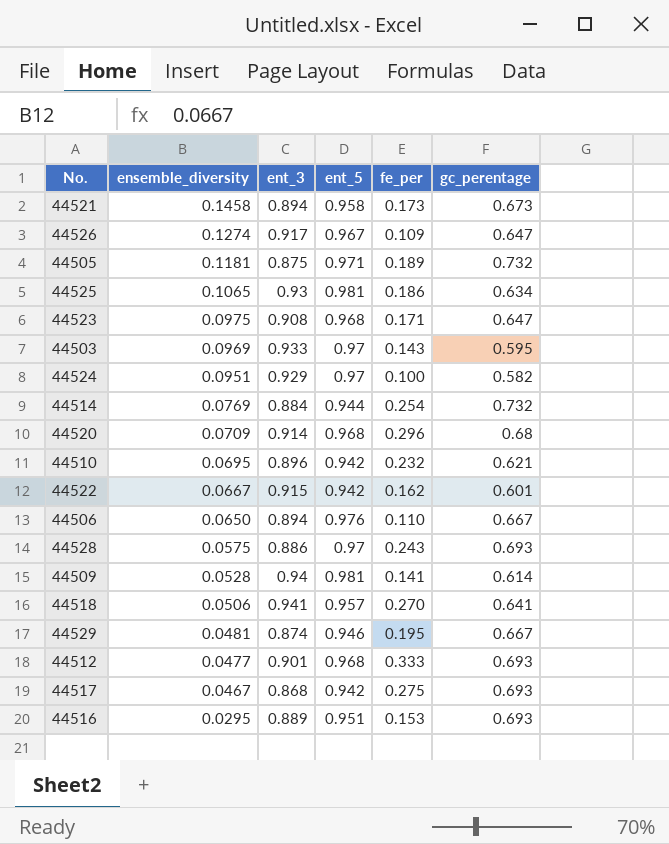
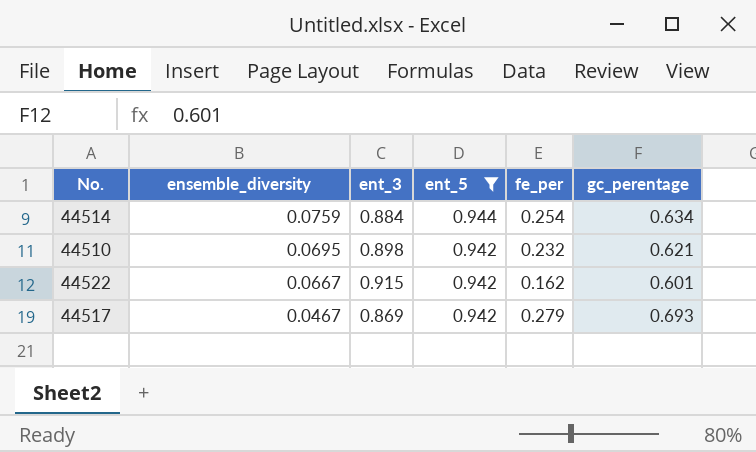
filter: none -> ent_5 <= 0.944
44514 | ensemble_diversity: 0.0769 -> 0.0759
44514 | gc_perentage: 0.732 -> 0.634
44510 | ent_3: 0.896 -> 0.898
44517 | ent_3: 0.868 -> 0.869
44517 | fe_per: 0.275 -> 0.279

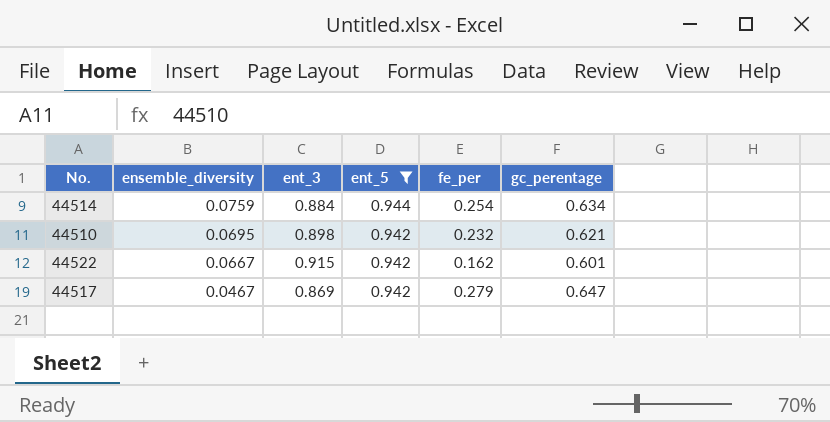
44517 | gc_perentage: 0.693 -> 0.647

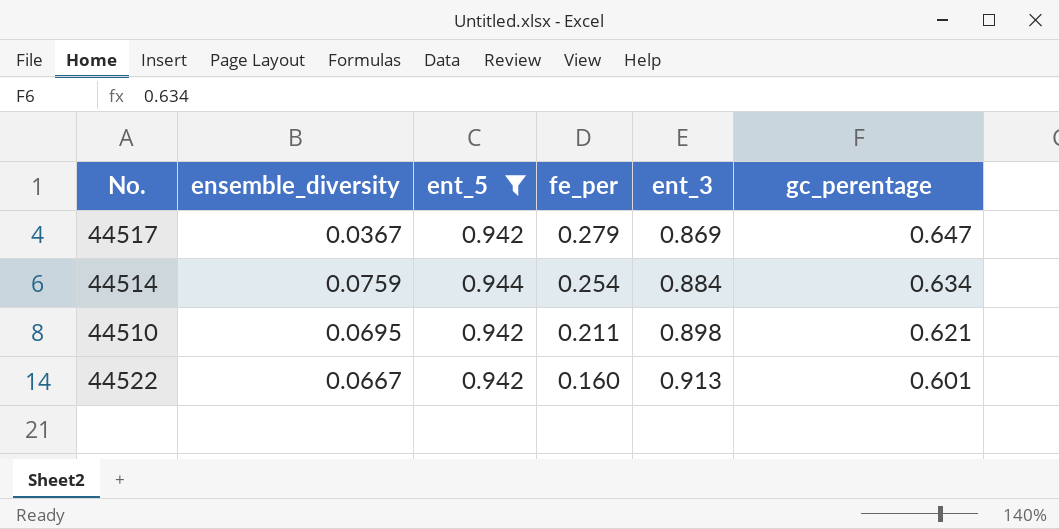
row order: ensemble_diversity descending -> fe_per descending
column ent_3 | position: 3 -> 5
44517 | ensemble_diversity: 0.0467 -> 0.0367
44510 | fe_per: 0.232 -> 0.211
44522 | fe_per: 0.162 -> 0.160
44522 | ent_3: 0.915 -> 0.913

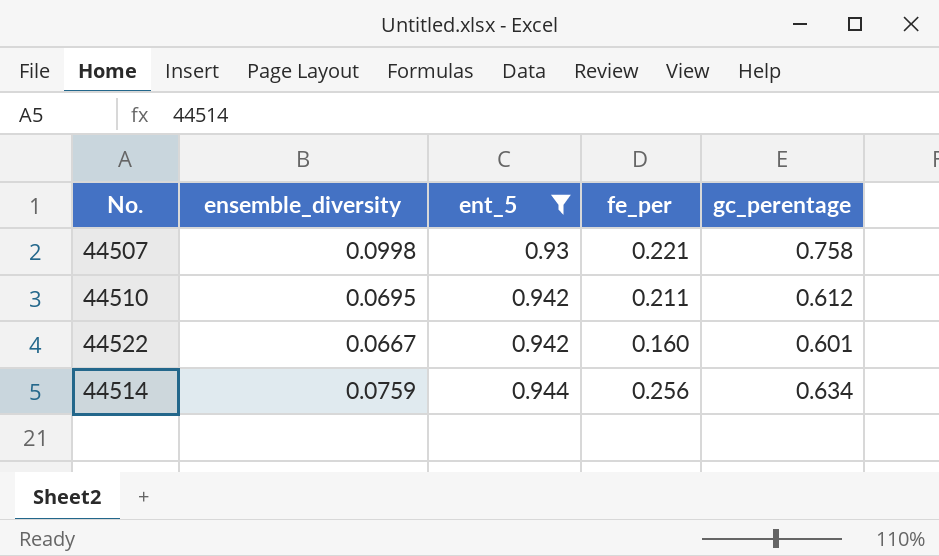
row order: fe_per descending -> ent_5 ascending
column ent_3 | position: 5 -> none
row 44517: 0.0367 | 0.942 | 0.279 | 0.869 | 0.647 -> none
row 44507: none -> 0.0998 | 0.93 | 0.221 | 0.758
44510 | gc_perentage: 0.621 -> 0.612
44514 | fe_per: 0.254 -> 0.256

